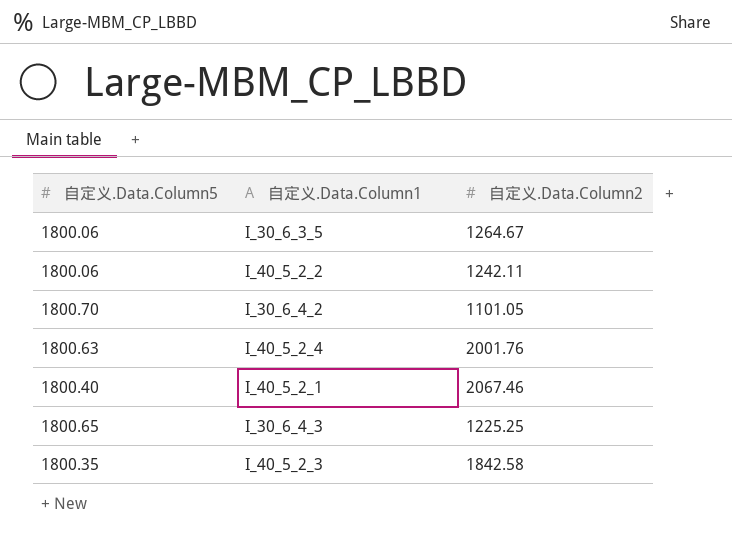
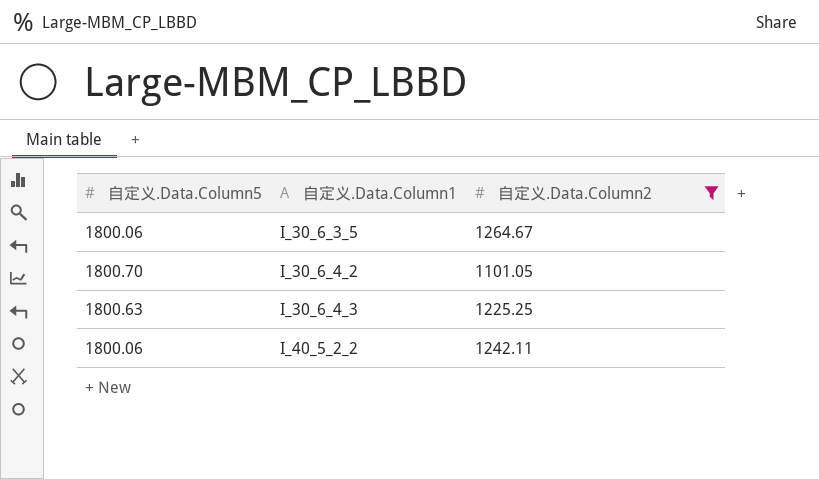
filter: none -> 自定义.Data.Column2 <= 1264.67
row order: none -> 自定义.Data.Column1 ascending
I_30_6_4_3 | 自定义.Data.Column5: 1800.65 -> 1800.63

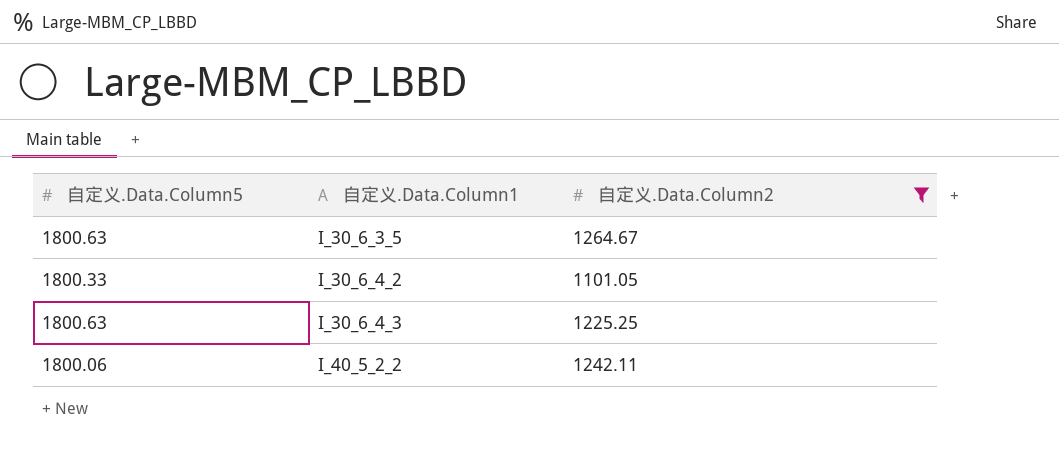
I_30_6_3_5 | 自定义.Data.Column5: 1800.06 -> 1800.63
I_30_6_4_2 | 自定义.Data.Column5: 1800.70 -> 1800.33

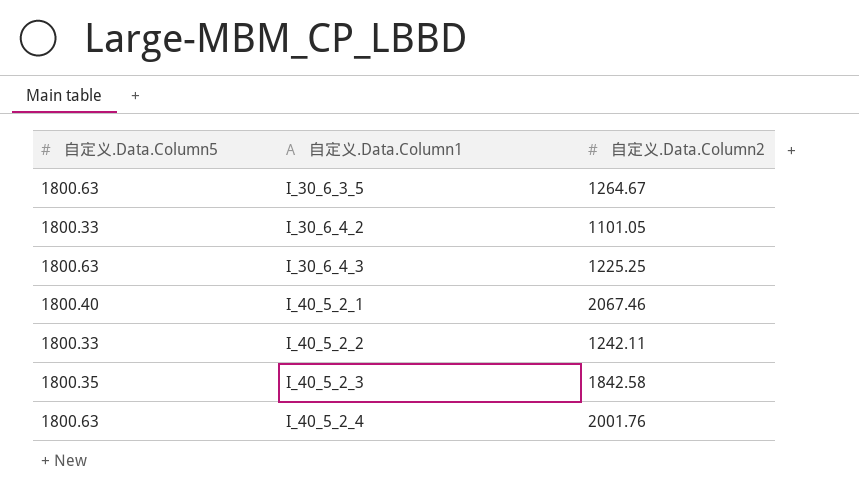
filter: 自定义.Data.Column2 <= 1264.67 -> none
I_40_5_2_2 | 自定义.Data.Column5: 1800.06 -> 1800.33

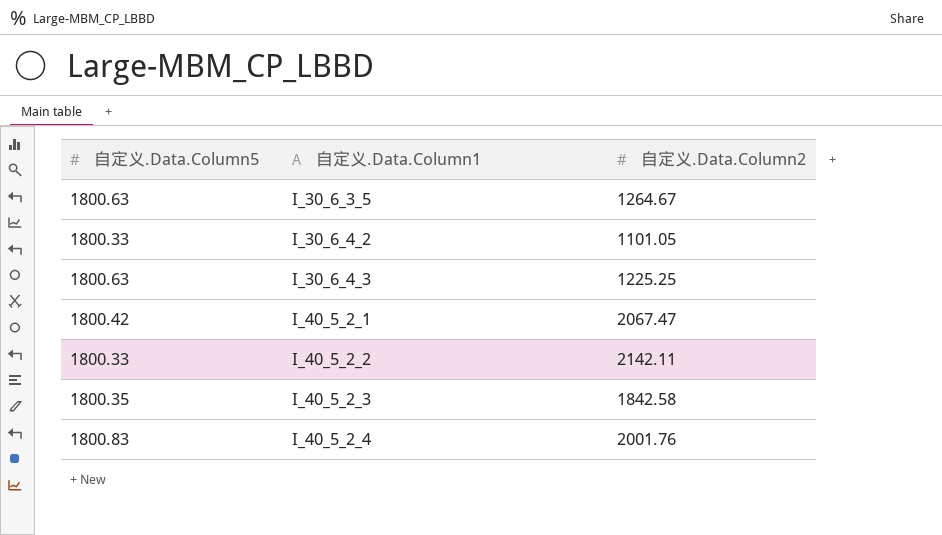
I_40_5_2_1 | 自定义.Data.Column5: 1800.40 -> 1800.42
I_40_5_2_1 | 自定义.Data.Column2: 2067.46 -> 2067.47
I_40_5_2_2 | 自定义.Data.Column2: 1242.11 -> 2142.11
I_40_5_2_4 | 自定义.Data.Column5: 1800.63 -> 1800.83

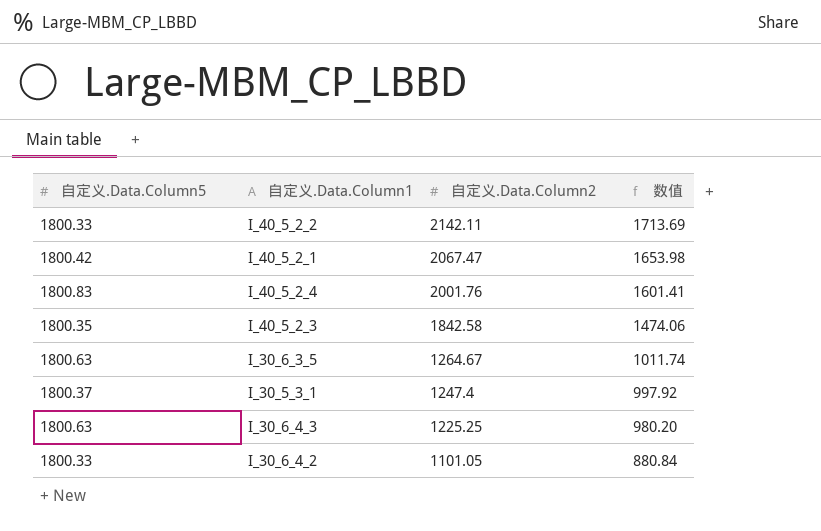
row order: 自定义.Data.Column1 ascending -> 自定义.Data.Column2 descending
column 数值 | formula: none -> [自定义.Data.Column2] * 0.8
row I_30_5_3_1: none -> 1800.37 | 1247.4 | 997.92

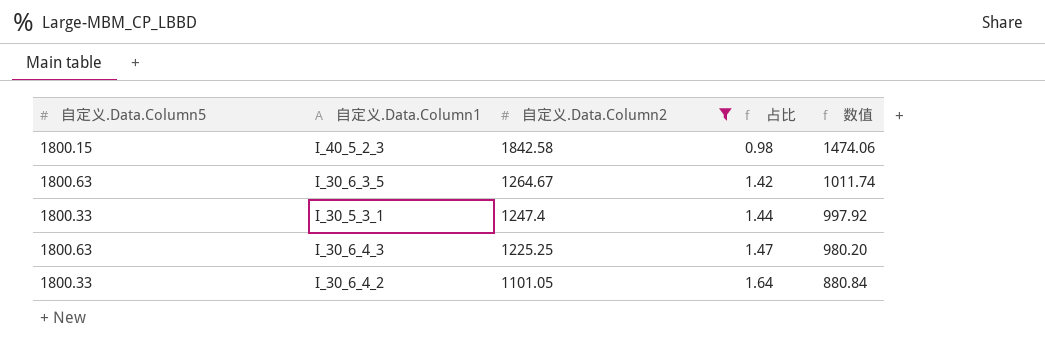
filter: none -> 自定义.Data.Column2 <= 1842.58
column 占比 | formula: none -> [自定义.Data.Column5] / [自定义.Data.Column2]
I_40_5_2_3 | 自定义.Data.Column5: 1800.35 -> 1800.15
I_30_5_3_1 | 自定义.Data.Column5: 1800.37 -> 1800.33

